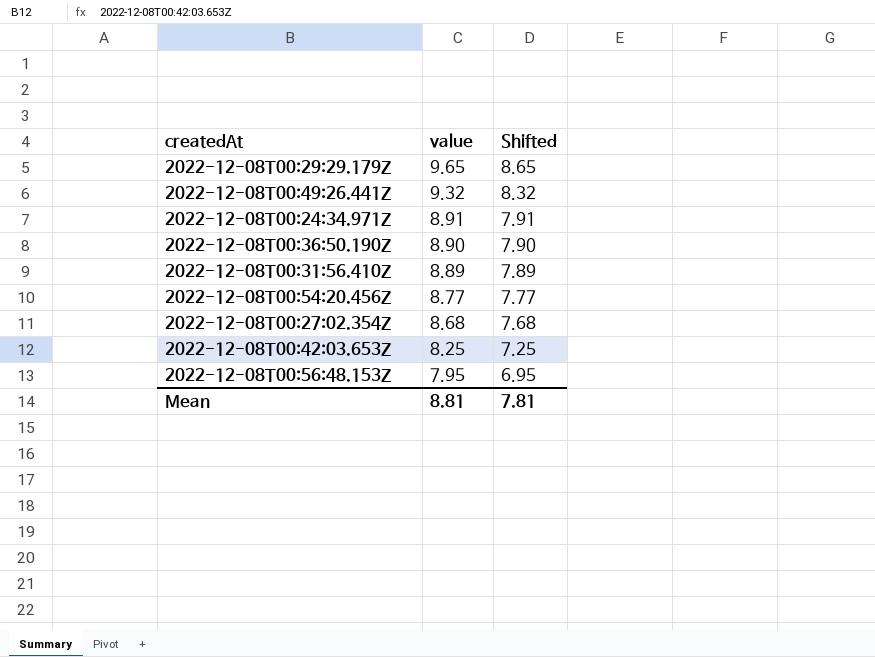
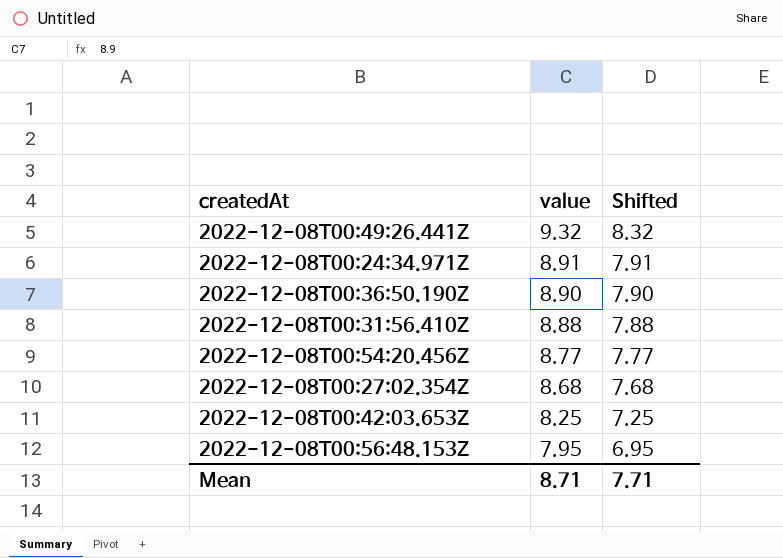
row 2022-12-08T00:29:29.179Z: 9.65 | 8.65 -> none
2022-12-08T00:31:56.410Z | value: 8.89 -> 8.88
2022-12-08T00:31:56.410Z | Shifted: 7.89 -> 7.88
Mean | value: 8.81 -> 8.71
Mean | Shifted: 7.81 -> 7.71

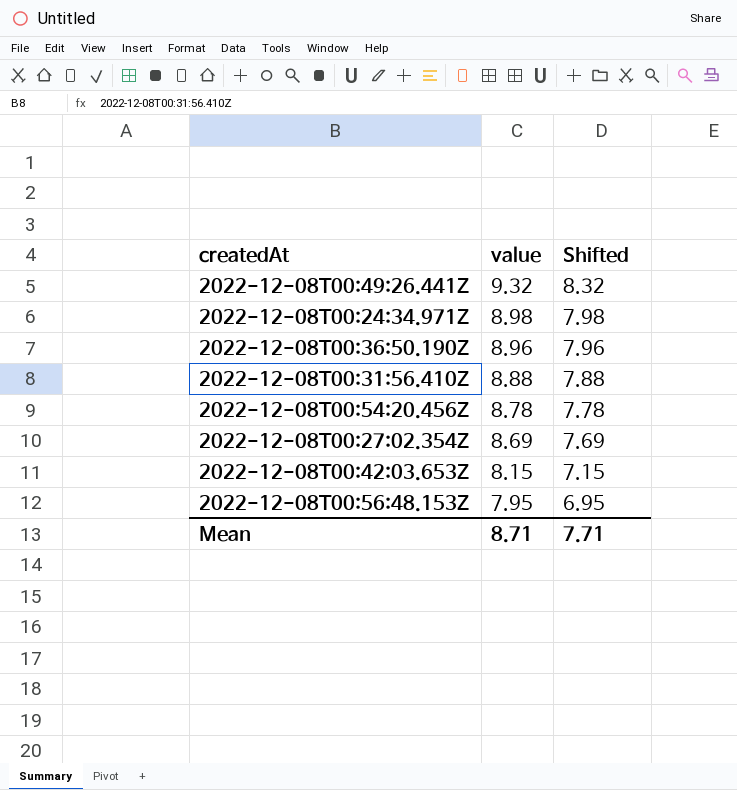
2022-12-08T00:24:34.971Z | value: 8.91 -> 8.98
2022-12-08T00:24:34.971Z | Shifted: 7.91 -> 7.98
2022-12-08T00:36:50.190Z | value: 8.90 -> 8.96
2022-12-08T00:36:50.190Z | Shifted: 7.90 -> 7.96
2022-12-08T00:54:20.456Z | value: 8.77 -> 8.78
2022-12-08T00:54:20.456Z | Shifted: 7.77 -> 7.78
2022-12-08T00:27:02.354Z | value: 8.68 -> 8.69
2022-12-08T00:27:02.354Z | Shifted: 7.68 -> 7.69
2022-12-08T00:42:03.653Z | value: 8.25 -> 8.15
2022-12-08T00:42:03.653Z | Shifted: 7.25 -> 7.15

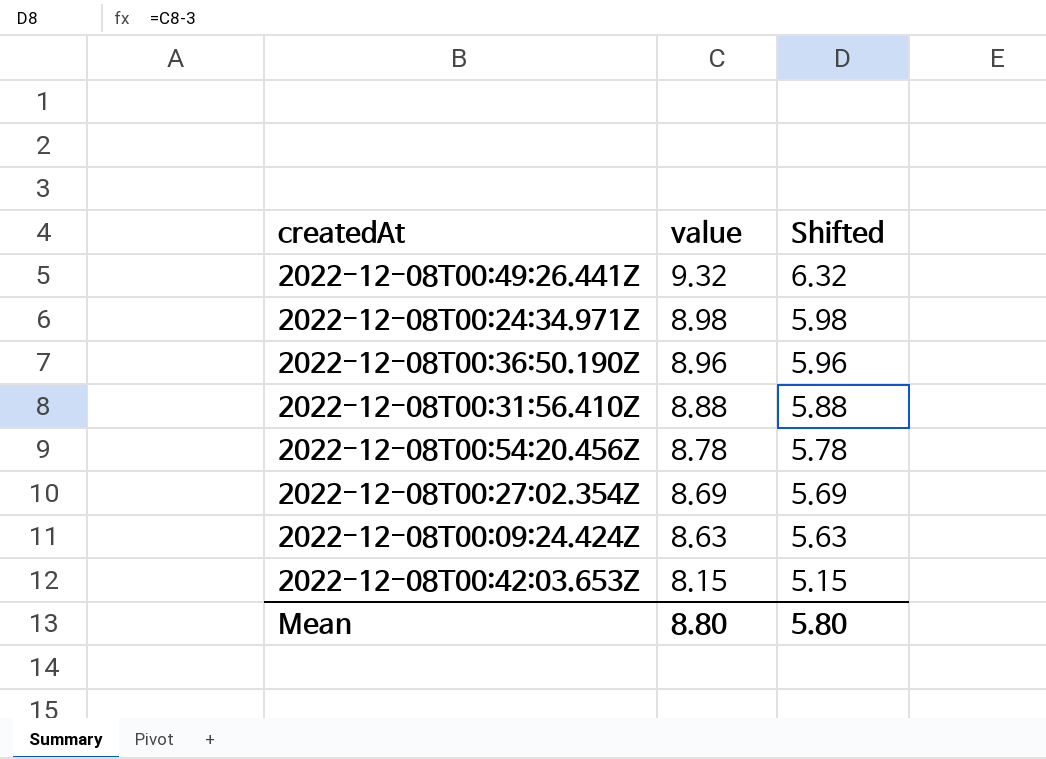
column Shifted | formula: [value] - 1 -> [value] - 3
row 2022-12-08T00:56:48.153Z: 7.95 | 6.95 -> none
row 2022-12-08T00:09:24.424Z: none -> 8.63 | 5.63
Mean | value: 8.71 -> 8.80
Mean | Shifted: 7.71 -> 5.80

